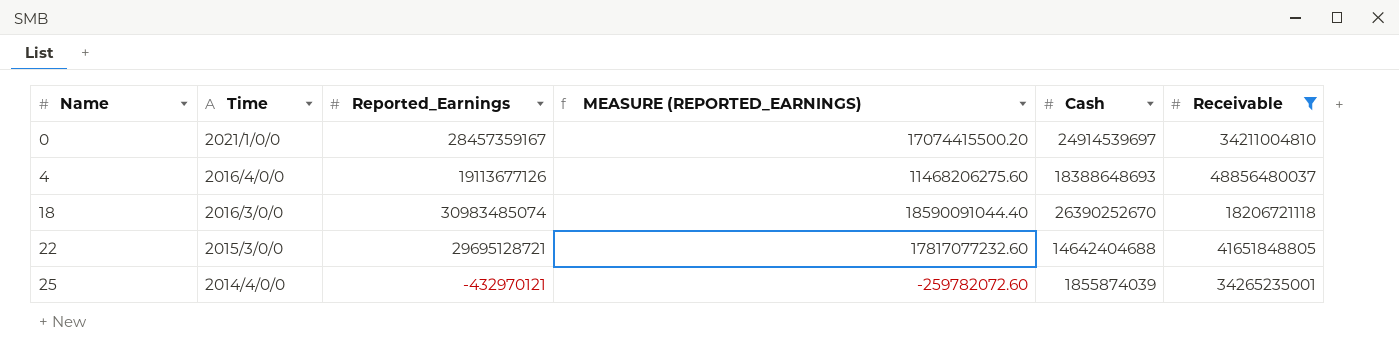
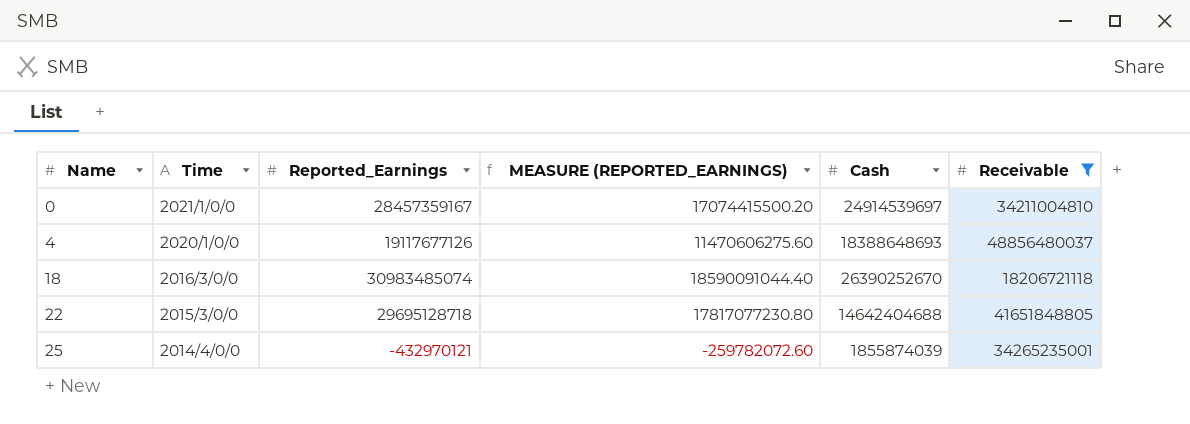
4 | Time: 2016/4/0/0 -> 2020/1/0/0
4 | Reported_Earnings: 19113677126 -> 19117677126
4 | MEASURE (REPORTED_EARNINGS): 11468206275.60 -> 11470606275.60
22 | Reported_Earnings: 29695128721 -> 29695128718
22 | MEASURE (REPORTED_EARNINGS): 17817077232.60 -> 17817077230.80

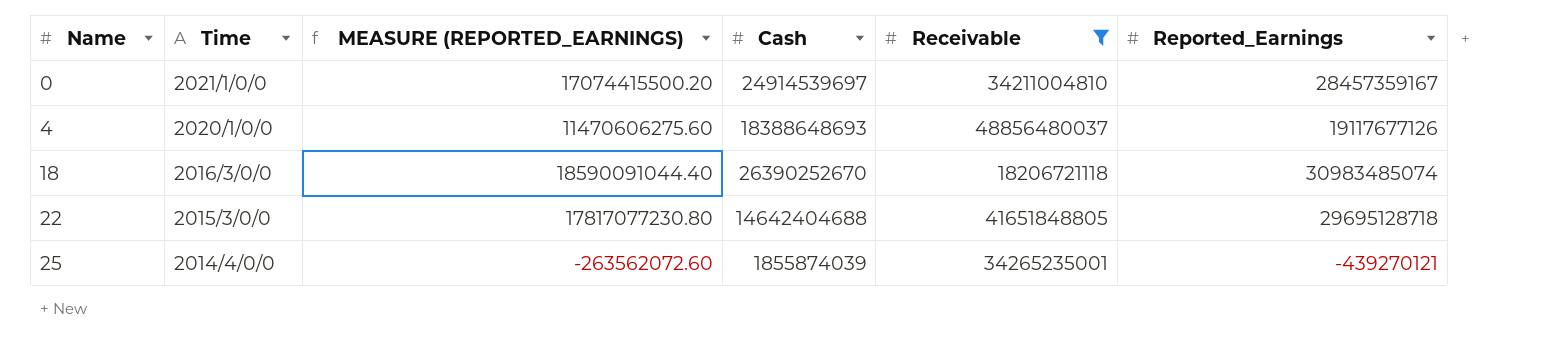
column Reported_Earnings | position: 3 -> 6
25 | MEASURE (REPORTED_EARNINGS): -259782072.60 -> -263562072.60
25 | Reported_Earnings: -432970121 -> -439270121

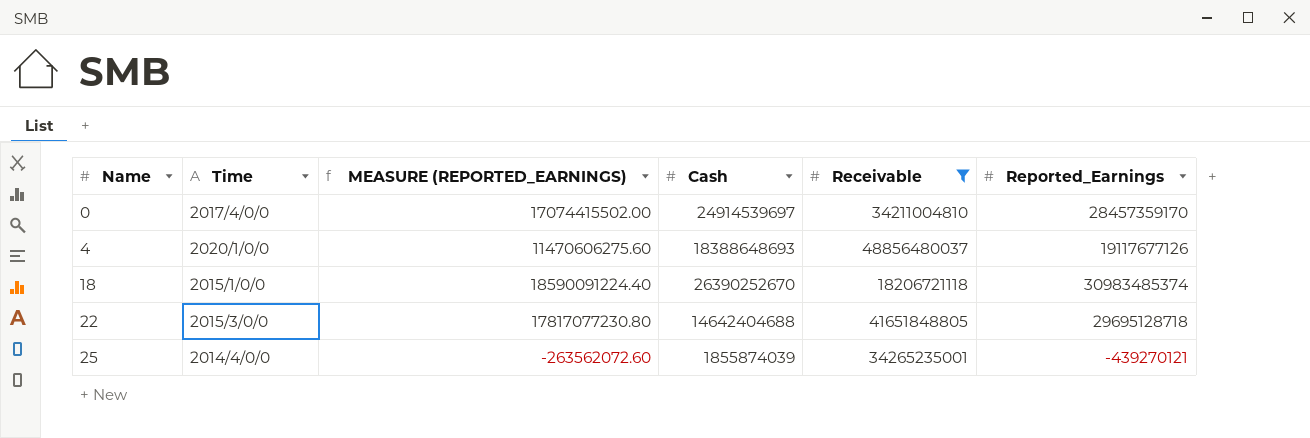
0 | Time: 2021/1/0/0 -> 2017/4/0/0
0 | MEASURE (REPORTED_EARNINGS): 17074415500.20 -> 17074415502.00
0 | Reported_Earnings: 28457359167 -> 28457359170
18 | Time: 2016/3/0/0 -> 2015/1/0/0
18 | MEASURE (REPORTED_EARNINGS): 18590091044.40 -> 18590091224.40
18 | Reported_Earnings: 30983485074 -> 30983485374

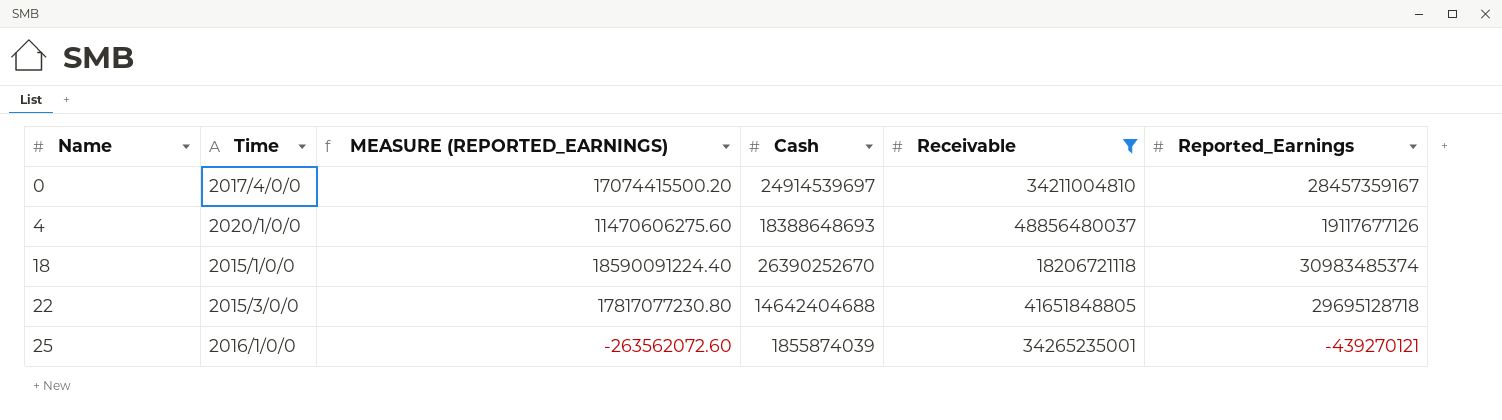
0 | MEASURE (REPORTED_EARNINGS): 17074415502.00 -> 17074415500.20
0 | Reported_Earnings: 28457359170 -> 28457359167
25 | Time: 2014/4/0/0 -> 2016/1/0/0

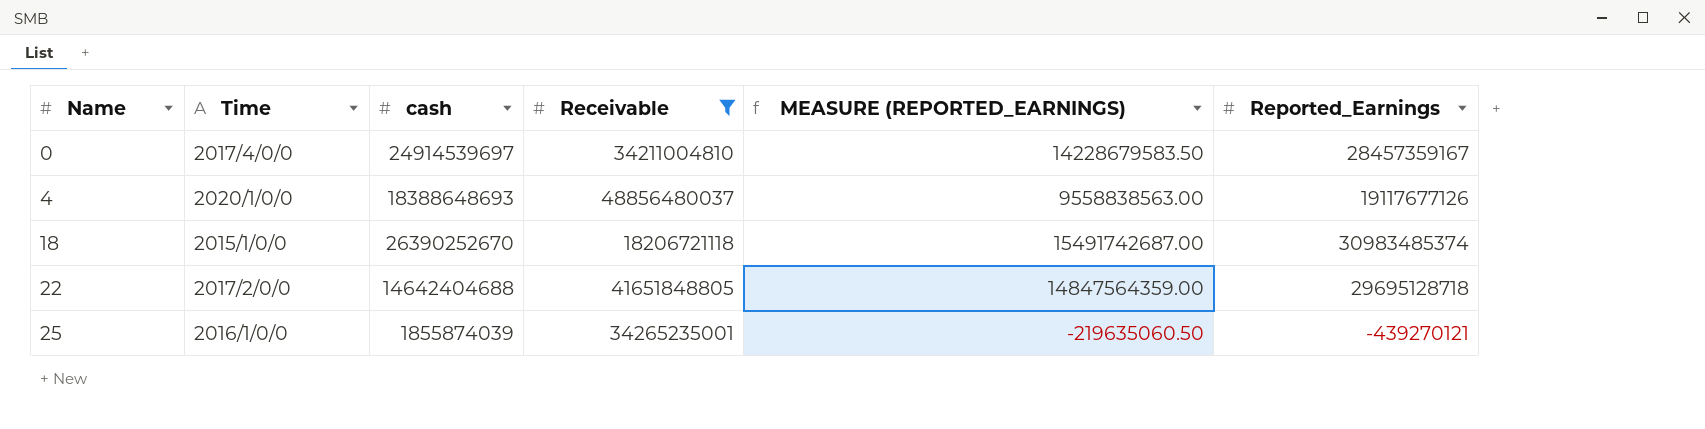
column name: Cash -> cash
column MEASURE (REPORTED_EARNINGS) | formula: [Reported_Earnings] * 0.6 -> [Reported_Earnings] * 0.5
column MEASURE (REPORTED_EARNINGS) | position: 3 -> 5
22 | Time: 2015/3/0/0 -> 2017/2/0/0

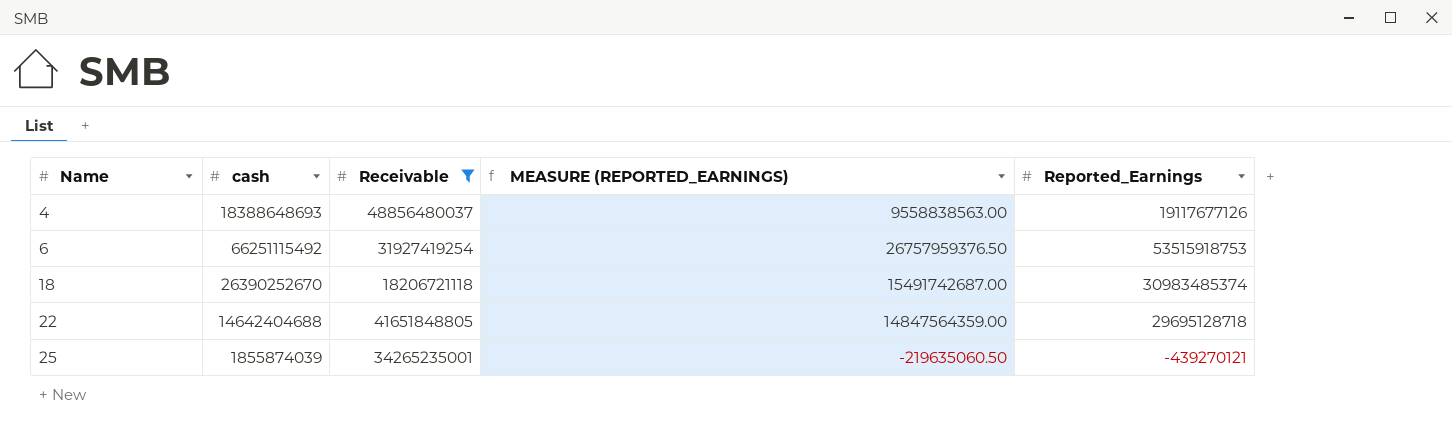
column Time | position: 2 -> none
row 0: 2017/4/0/0 | 24914539697 | 34211004810 | 14228679583.50 | 28457359167 -> none
row 6: none -> 66251115492 | 31927419254 | 26757959376.50 | 53515918753

